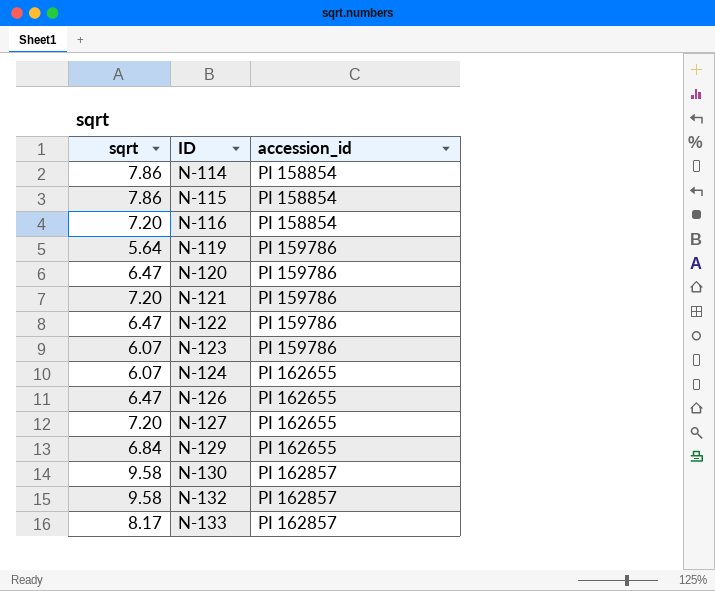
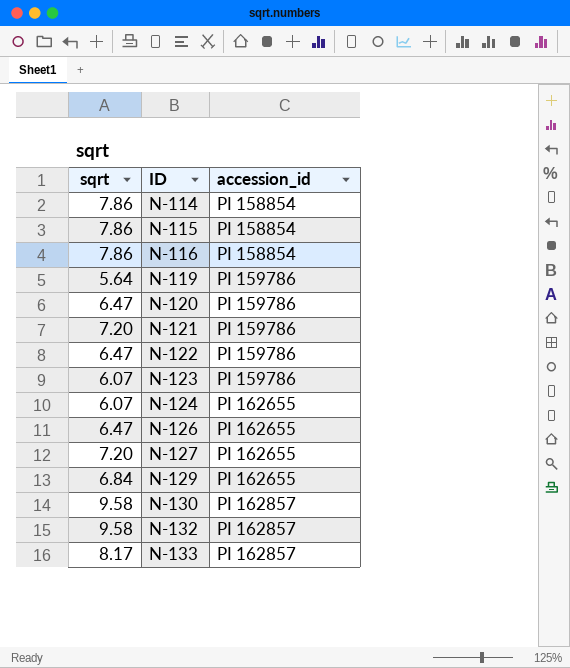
N-116 | sqrt: 7.20 -> 7.86

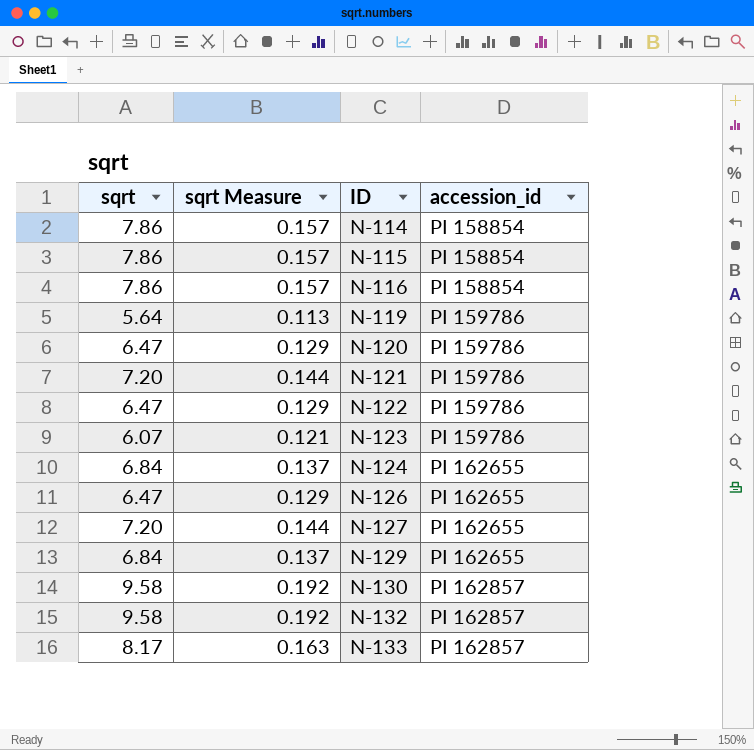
column sqrt Measure | formula: none -> [sqrt] * 0.02
N-124 | sqrt: 6.07 -> 6.84

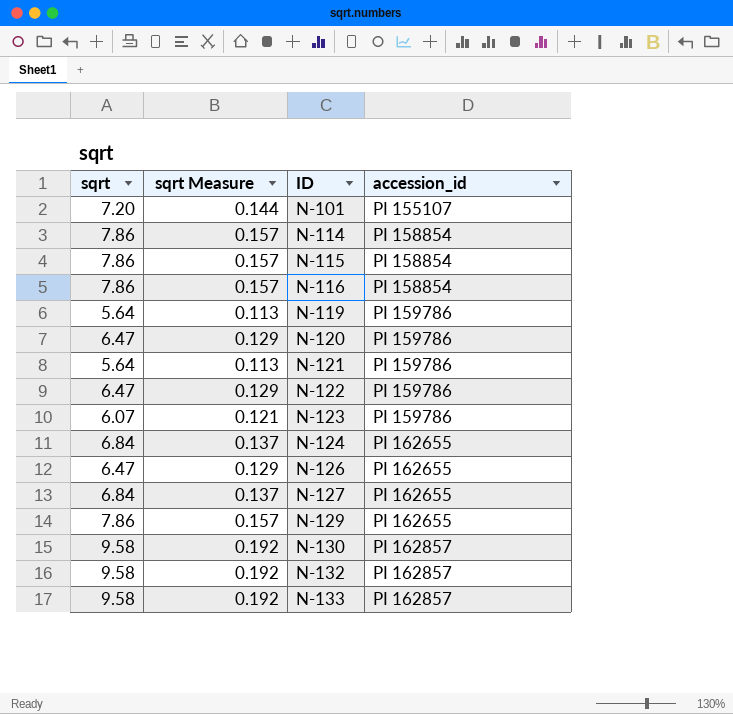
row N-101: none -> 7.20 | 0.144 | PI 155107
N-121 | sqrt: 7.20 -> 5.64
N-121 | sqrt Measure: 0.144 -> 0.113
N-127 | sqrt: 7.20 -> 6.84
N-127 | sqrt Measure: 0.144 -> 0.137
N-129 | sqrt: 6.84 -> 7.86
N-129 | sqrt Measure: 0.137 -> 0.157
N-133 | sqrt: 8.17 -> 9.58
N-133 | sqrt Measure: 0.163 -> 0.192

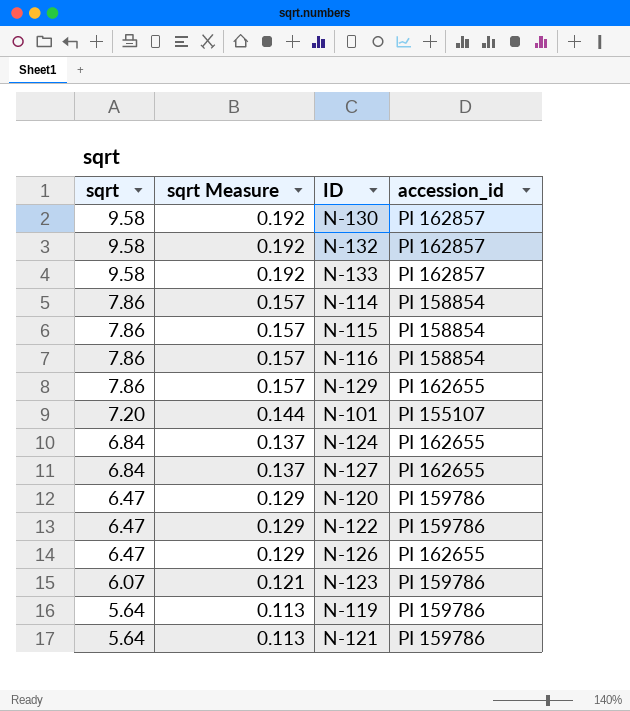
row order: ID ascending -> sqrt descending

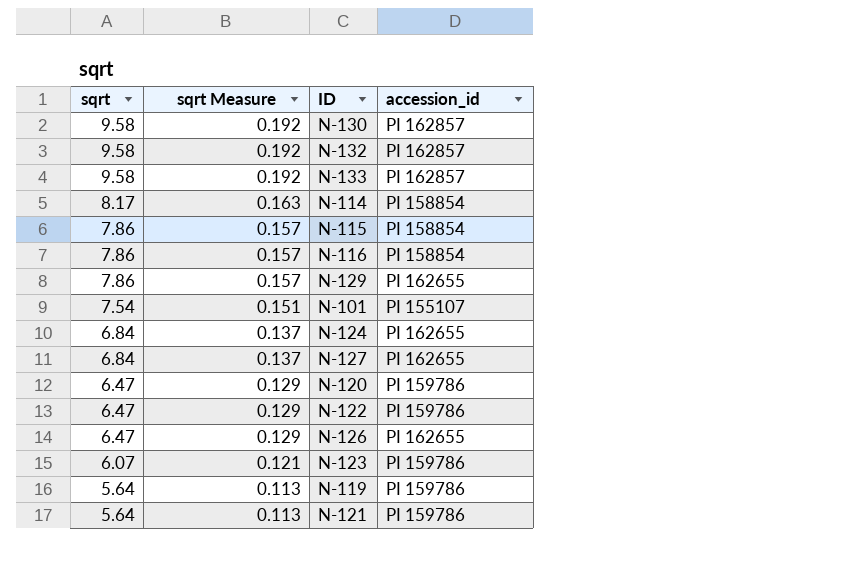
N-114 | sqrt: 7.86 -> 8.17
N-114 | sqrt Measure: 0.157 -> 0.163
N-101 | sqrt: 7.20 -> 7.54
N-101 | sqrt Measure: 0.144 -> 0.151

